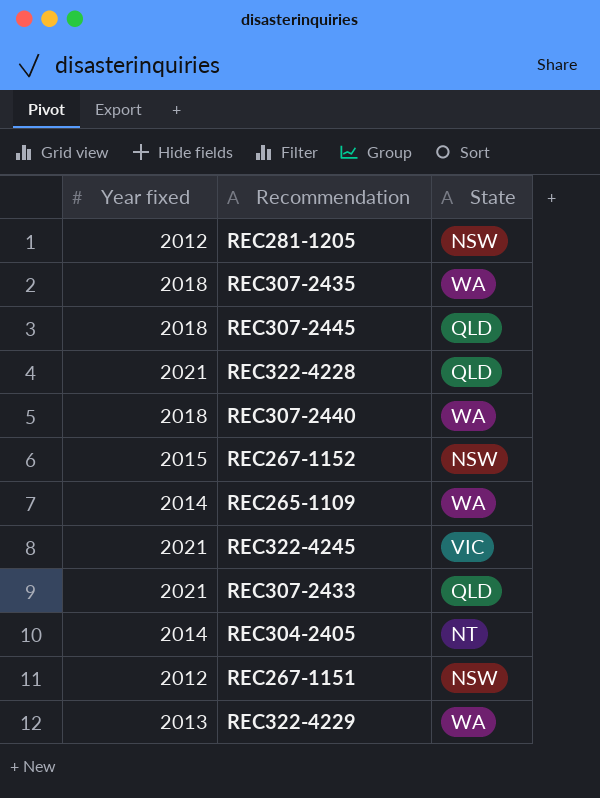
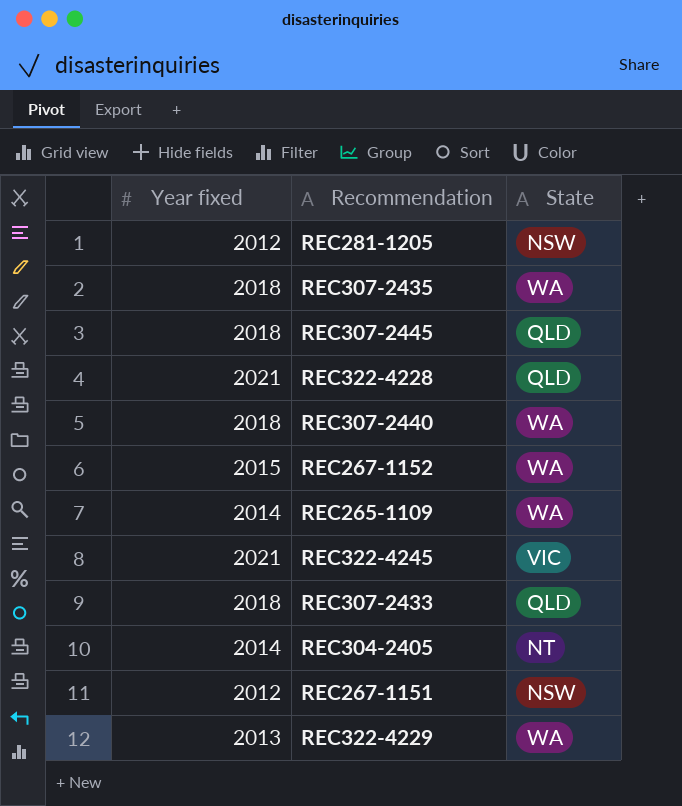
REC267-1152 | State: NSW -> WA
REC307-2433 | Year fixed: 2021 -> 2018

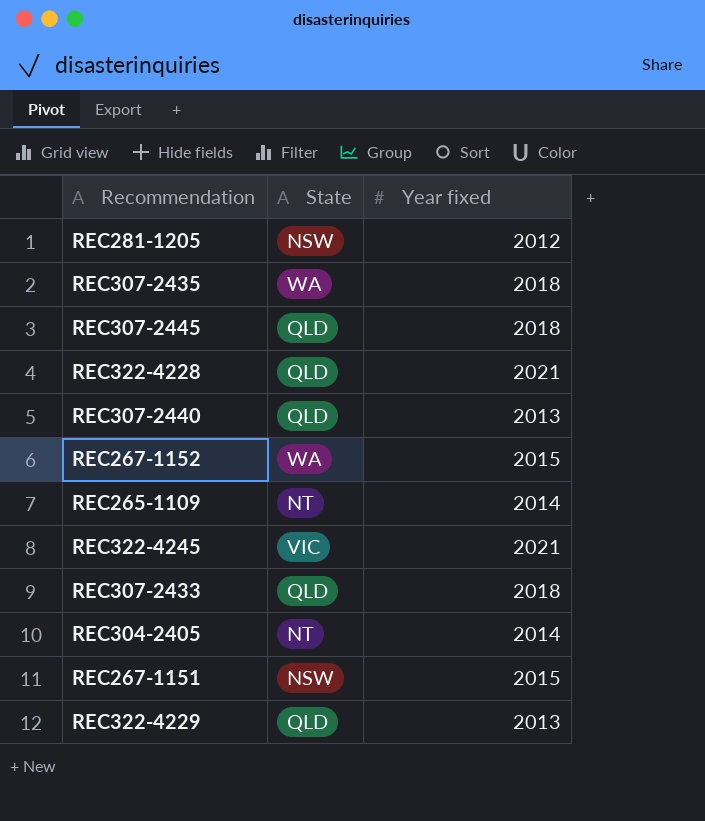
column Year fixed | position: 1 -> 3
REC307-2440 | State: WA -> QLD
REC307-2440 | Year fixed: 2018 -> 2013
REC265-1109 | State: WA -> NT
REC267-1151 | Year fixed: 2012 -> 2015
REC322-4229 | State: WA -> QLD

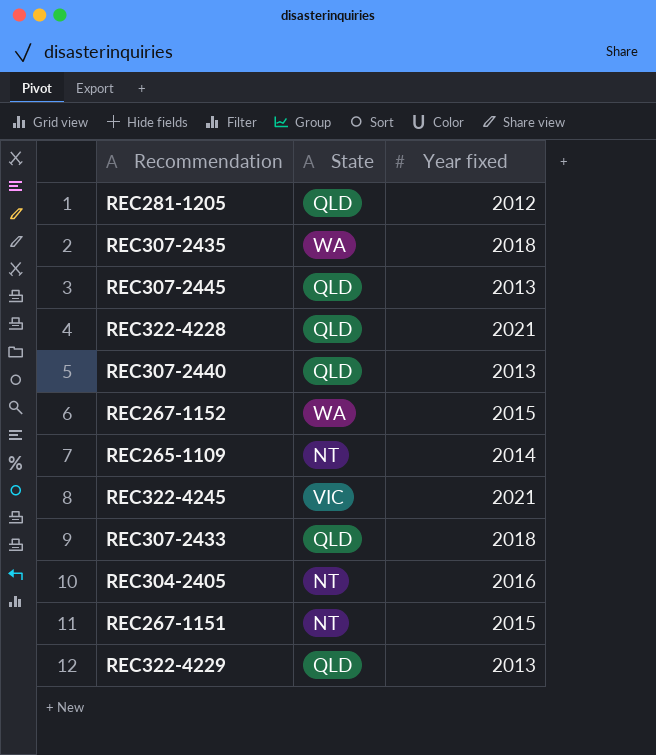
REC281-1205 | State: NSW -> QLD
REC307-2445 | Year fixed: 2018 -> 2013
REC304-2405 | Year fixed: 2014 -> 2016
REC267-1151 | State: NSW -> NT

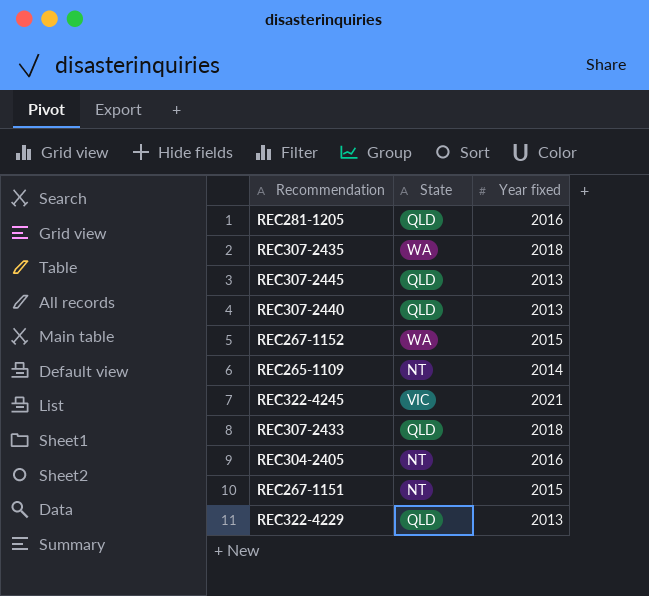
row REC322-4228: QLD | 2021 -> none
REC281-1205 | Year fixed: 2012 -> 2016

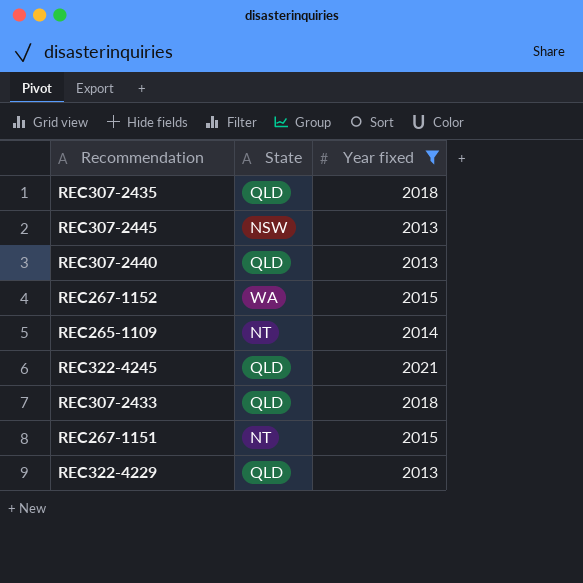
filter: none -> Year fixed != 2016
REC307-2435 | State: WA -> QLD
REC307-2445 | State: QLD -> NSW
REC322-4245 | State: VIC -> QLD

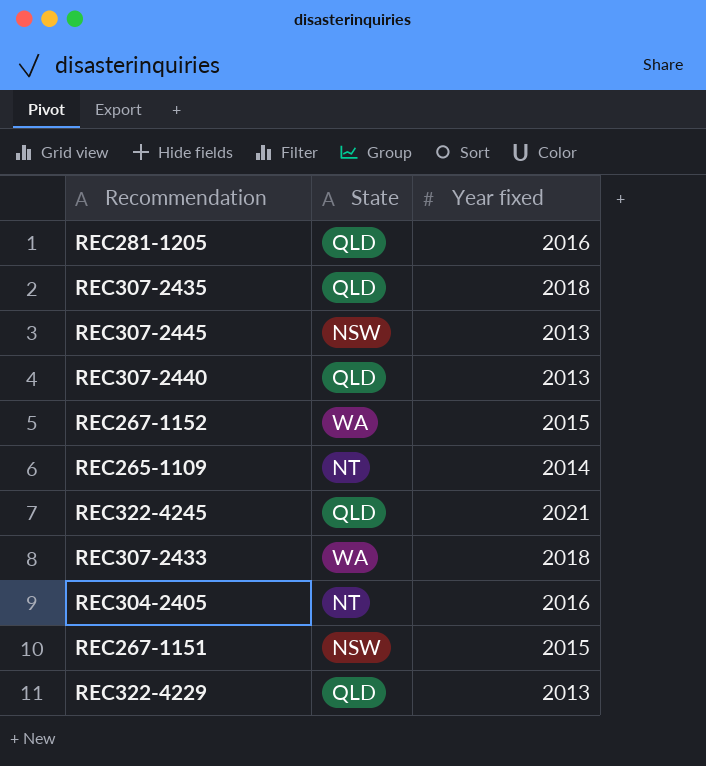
filter: Year fixed != 2016 -> none
REC307-2433 | State: QLD -> WA
REC267-1151 | State: NT -> NSW

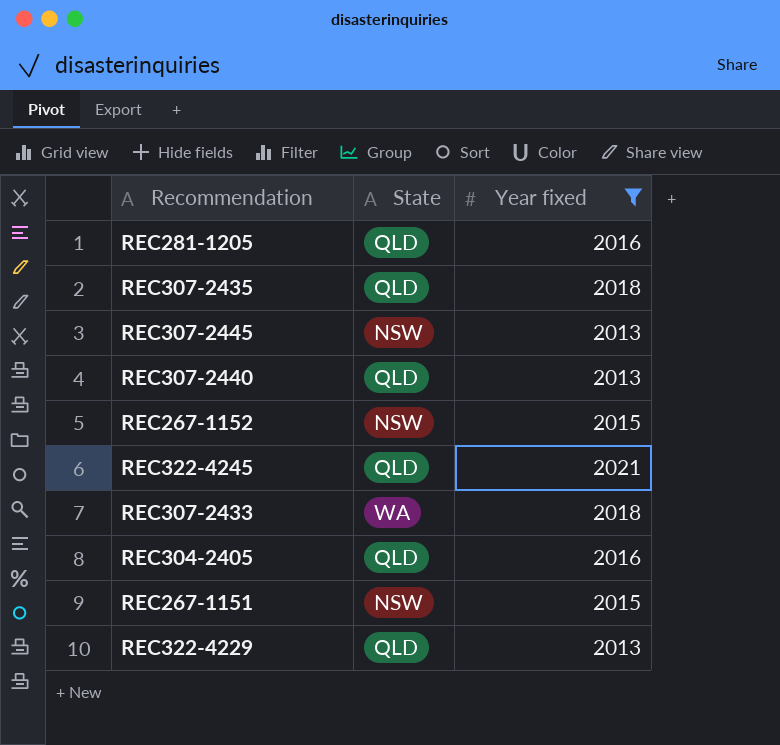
filter: none -> Year fixed != 2014
REC267-1152 | State: WA -> NSW
REC304-2405 | State: NT -> QLD

